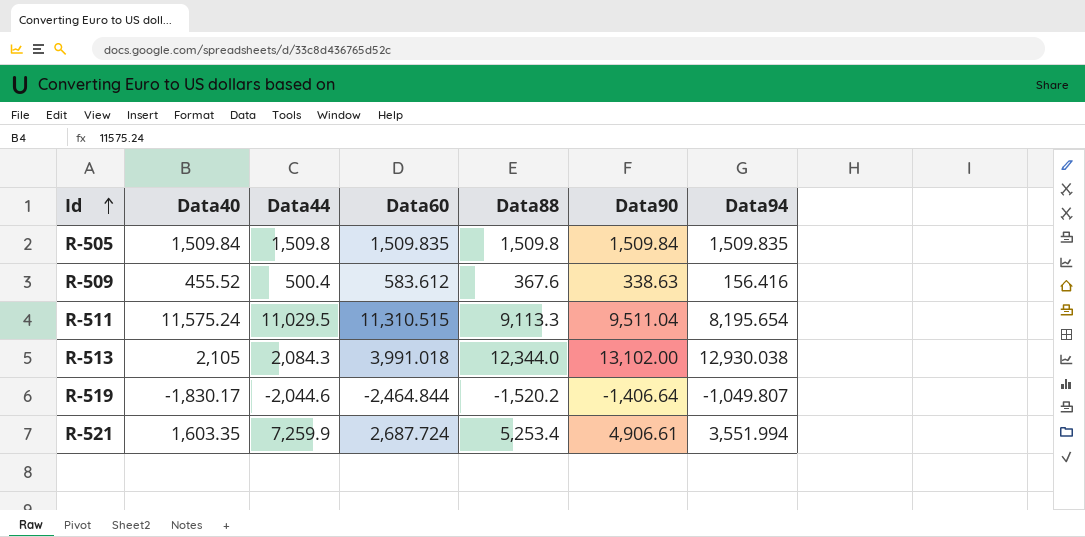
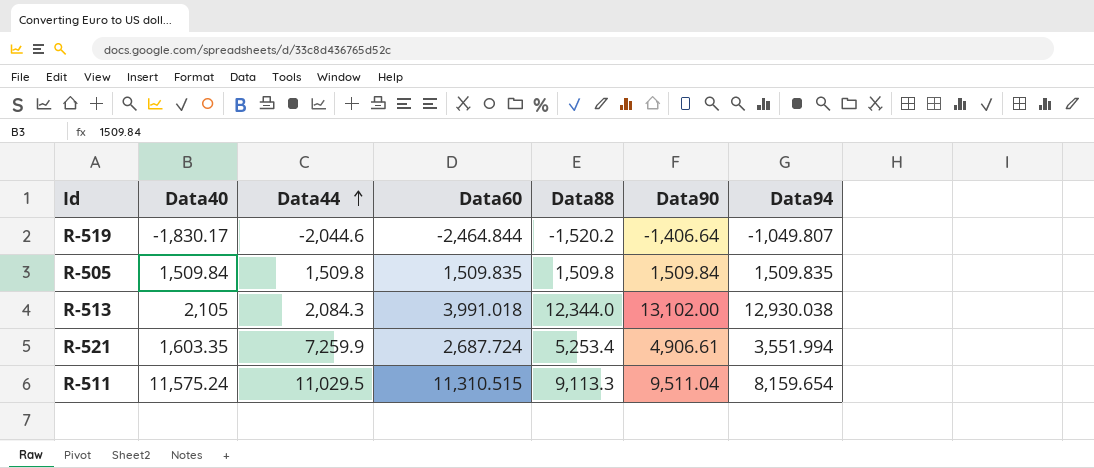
row order: Id ascending -> Data44 ascending
row R-509: 455.52 | 500.4 | 583.612 | 367.6 | 338.63 | 156.416 -> none
R-511 | Data94: 8,195.654 -> 8,159.654

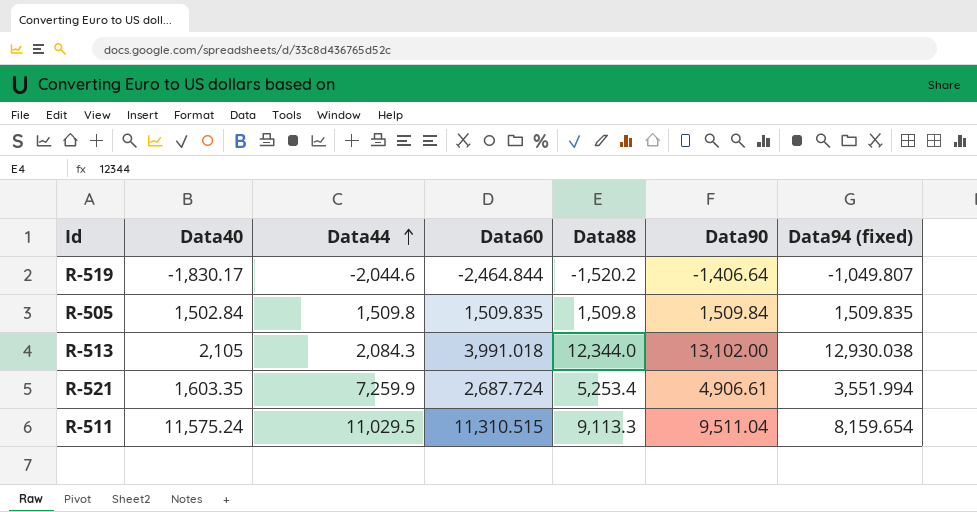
column name: Data94 -> Data94 (fixed)
R-505 | Data40: 1,509.84 -> 1,502.84

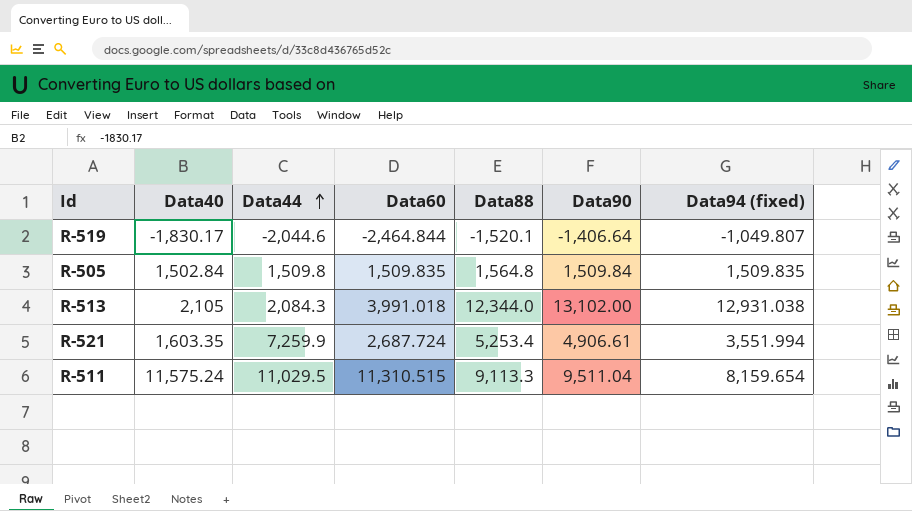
R-519 | Data88: -1,520.2 -> -1,520.1
R-505 | Data88: 1,509.8 -> 1,564.8
R-513 | Data94 (fixed): 12,930.038 -> 12,931.038

